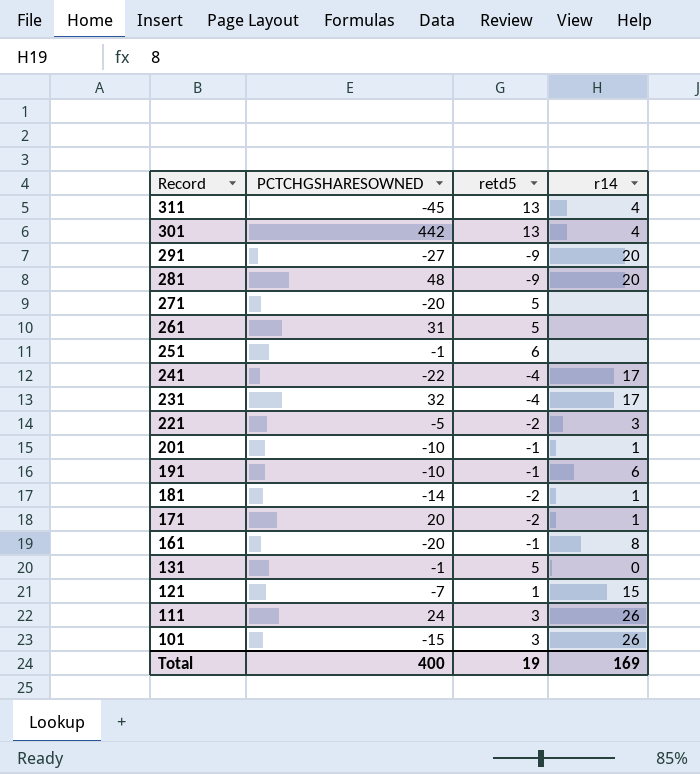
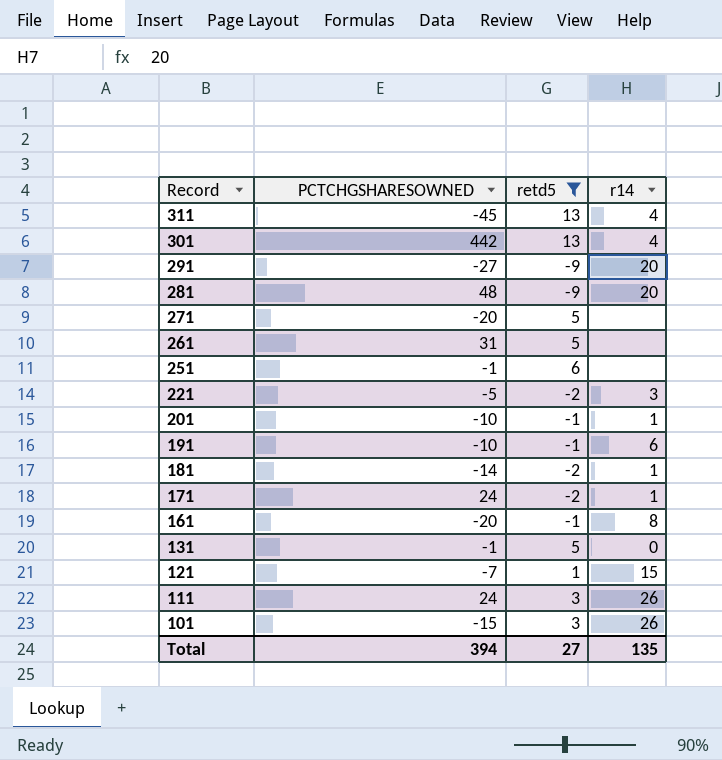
filter: none -> retd5 != -4
171 | PCTCHGSHARESOWNED: 20 -> 24
Total | PCTCHGSHARESOWNED: 400 -> 394
Total | retd5: 19 -> 27
Total | r14: 169 -> 135

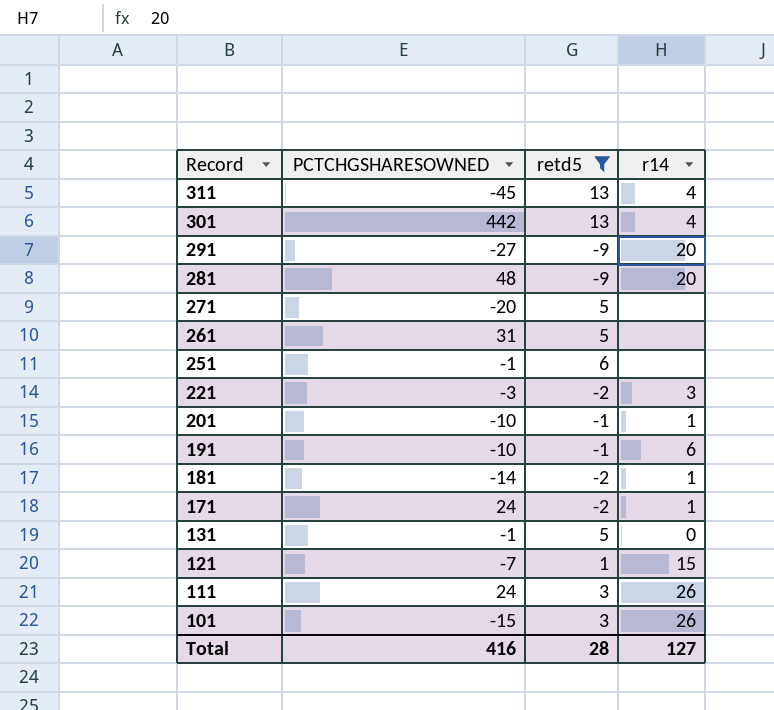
row 161: -20 | -1 | 8 -> none
221 | PCTCHGSHARESOWNED: -5 -> -3
Total | PCTCHGSHARESOWNED: 394 -> 416
Total | retd5: 27 -> 28
Total | r14: 135 -> 127

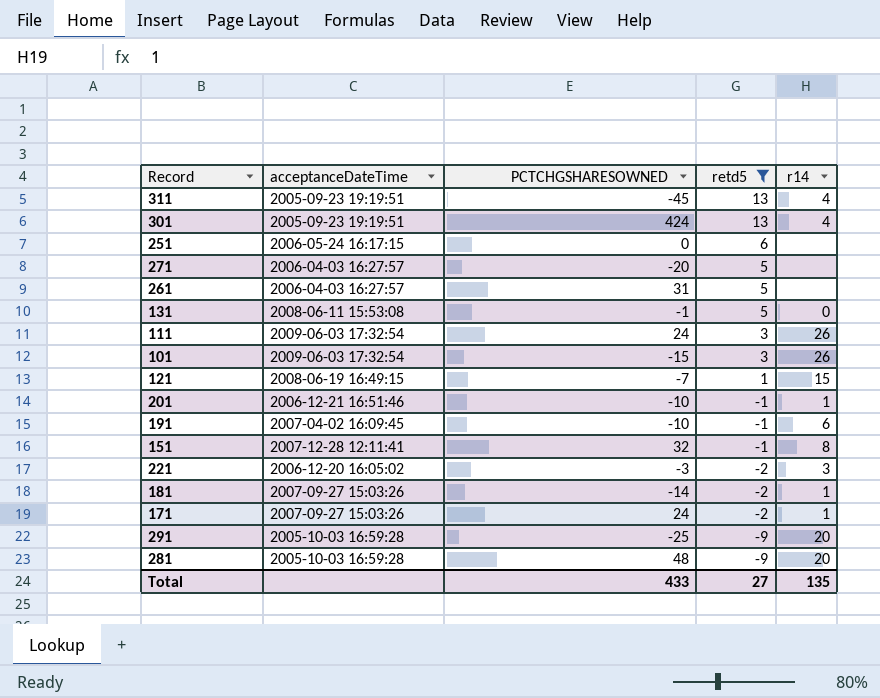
row order: Record descending -> retd5 descending
column acceptanceDateTime | position: none -> 2
301 | PCTCHGSHARESOWNED: 442 -> 424
251 | PCTCHGSHARESOWNED: -1 -> 0
row 151: none -> 2007-12-28 12:11:41 | 32 | -1 | 8
291 | PCTCHGSHARESOWNED: -27 -> -25
Total | PCTCHGSHARESOWNED: 416 -> 433
Total | retd5: 28 -> 27
Total | r14: 127 -> 135

